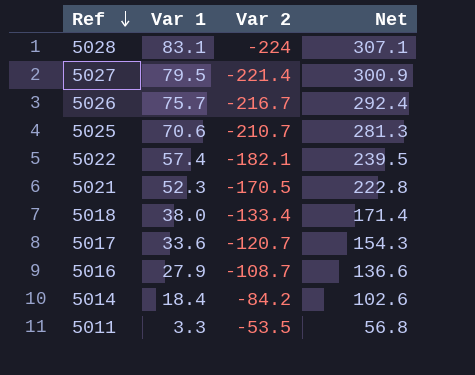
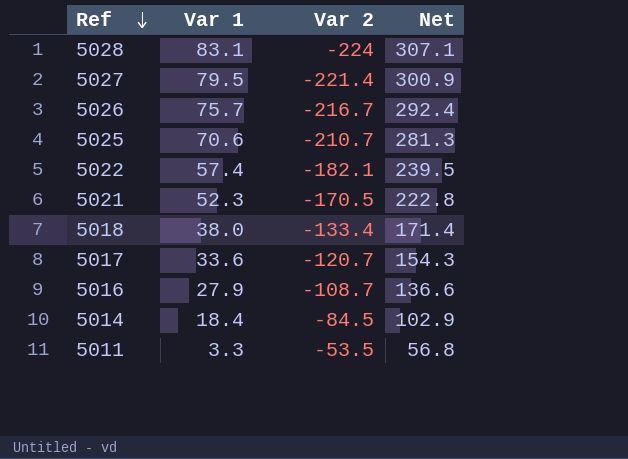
5014 | Var 2: -84.2 -> -84.5
5014 | Net: 102.6 -> 102.9

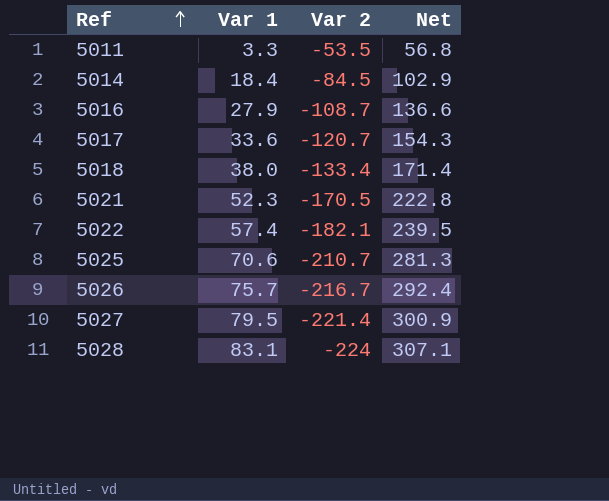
row order: Ref descending -> Ref ascending

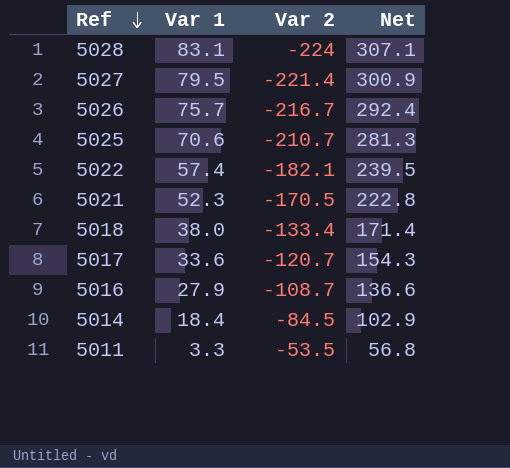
row order: Ref ascending -> Ref descending

